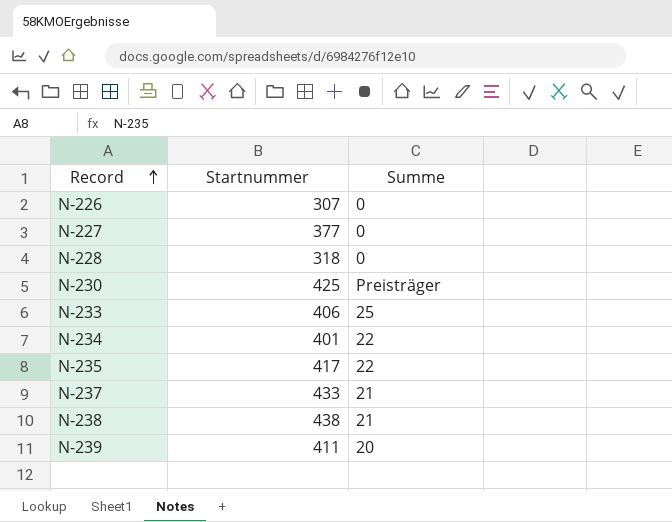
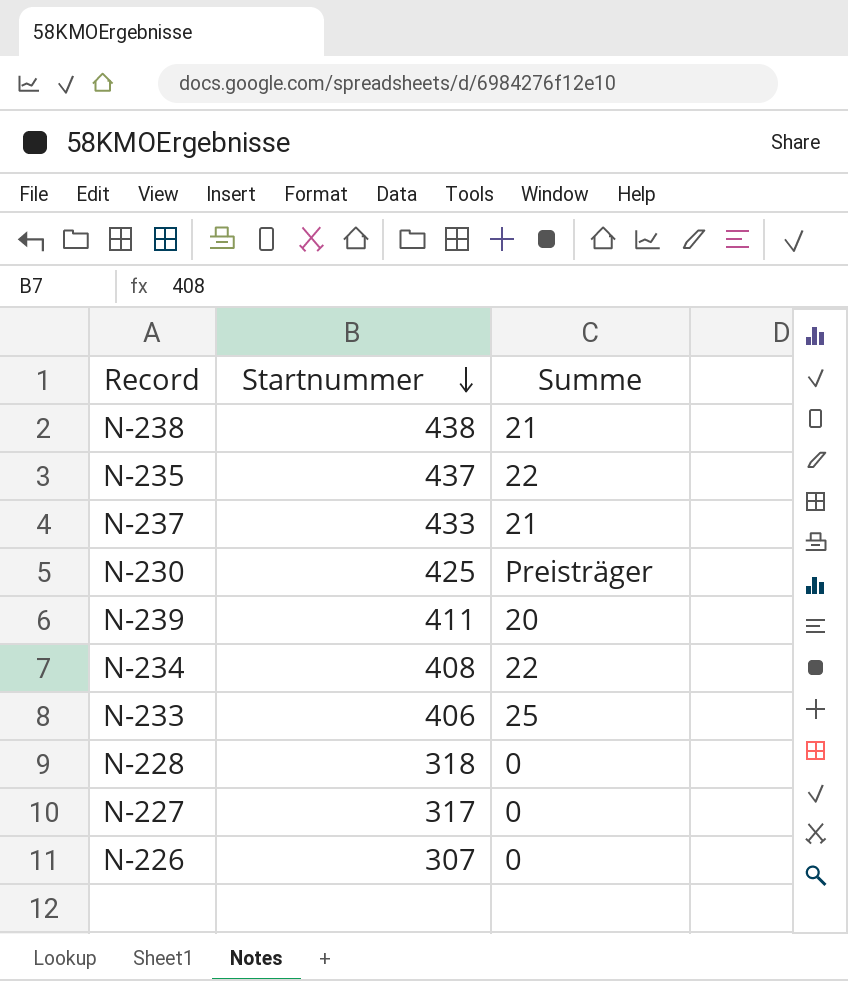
row order: Record ascending -> Startnummer descending
N-235 | Startnummer: 417 -> 437
N-234 | Startnummer: 401 -> 408
N-227 | Startnummer: 377 -> 317

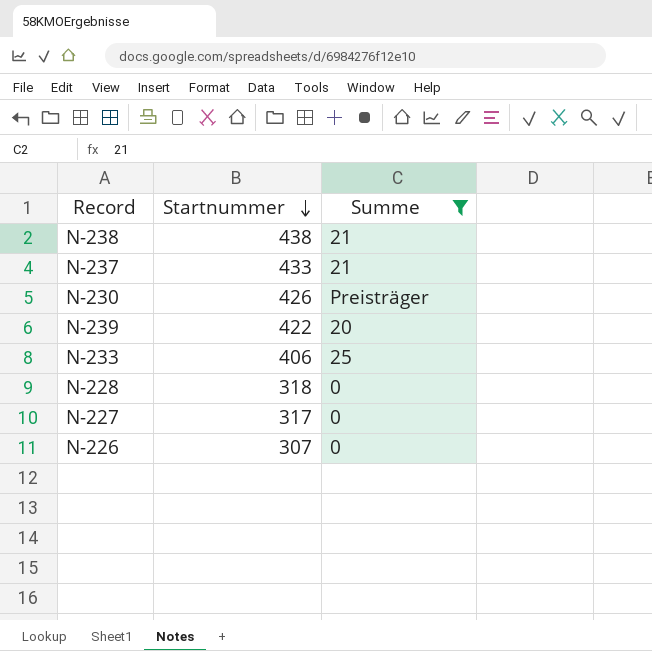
filter: none -> Summe != 22
N-230 | Startnummer: 425 -> 426
N-239 | Startnummer: 411 -> 422

